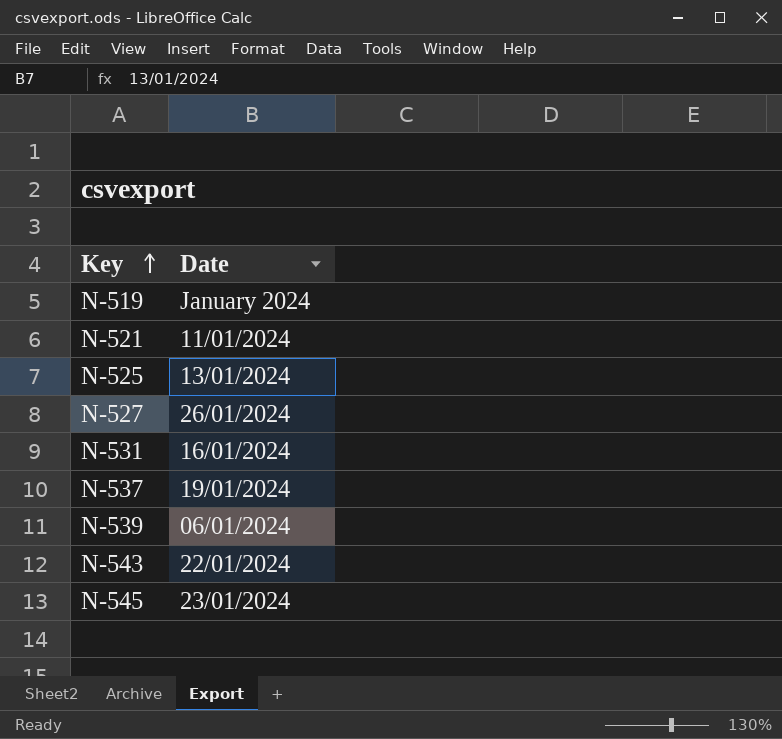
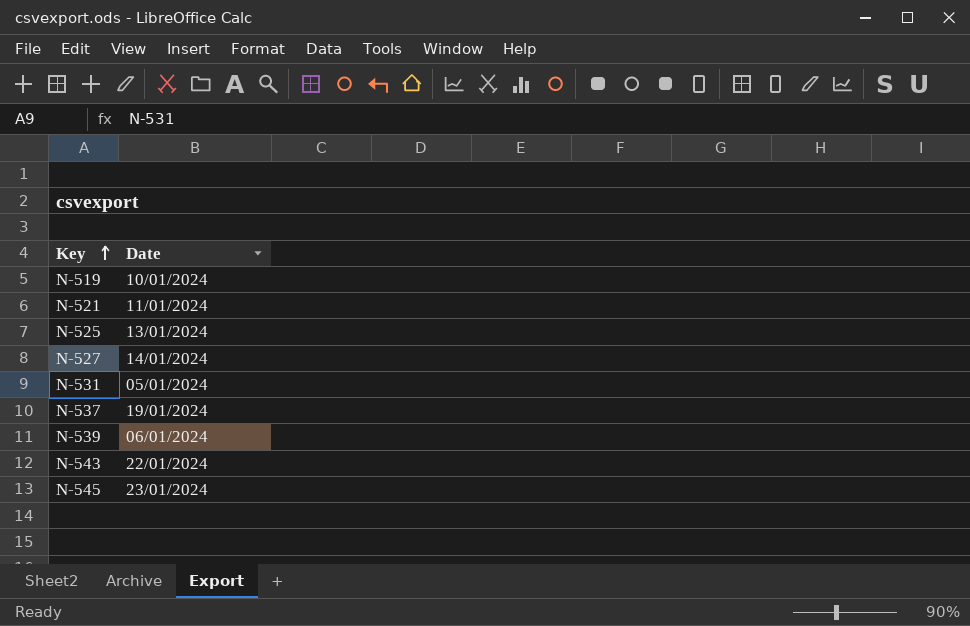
N-519 | Date: January 2024 -> 10/01/2024
N-527 | Date: 26/01/2024 -> 14/01/2024
N-531 | Date: 16/01/2024 -> 05/01/2024

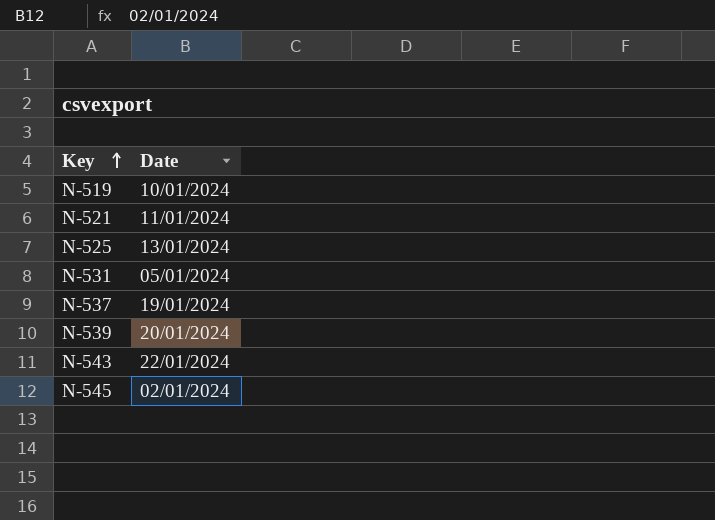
row N-527: 14/01/2024 -> none
N-539 | Date: 06/01/2024 -> 20/01/2024
N-545 | Date: 23/01/2024 -> 02/01/2024

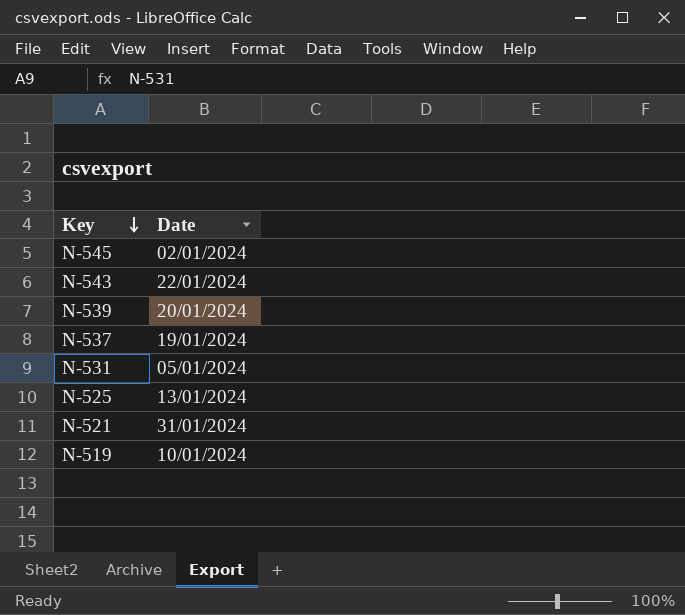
row order: Key ascending -> Key descending
N-521 | Date: 11/01/2024 -> 31/01/2024

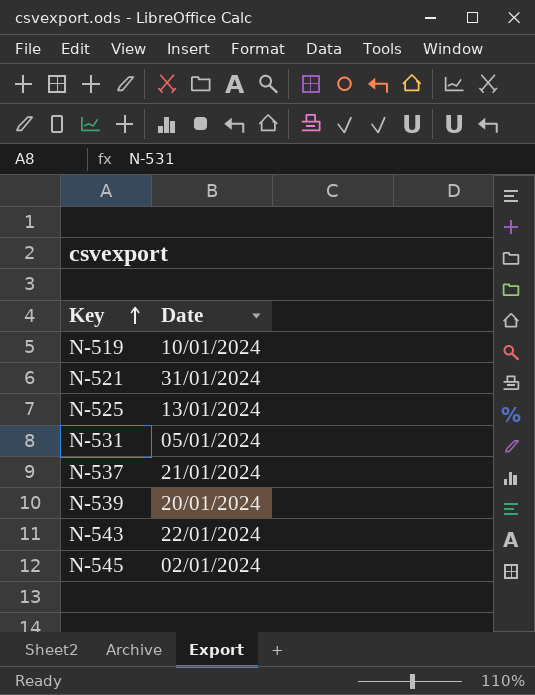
row order: Key descending -> Key ascending
N-537 | Date: 19/01/2024 -> 21/01/2024

